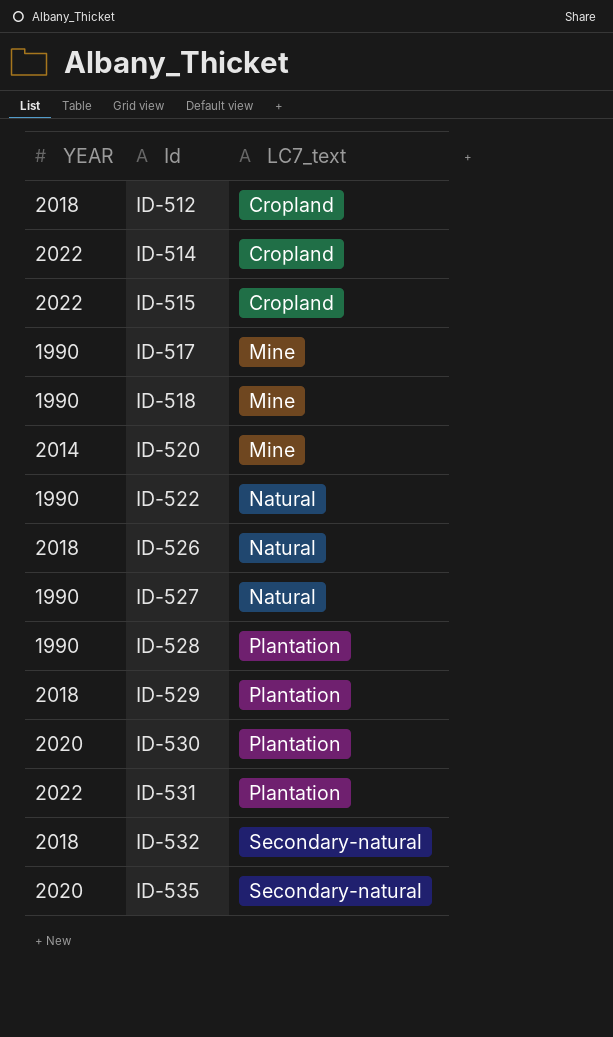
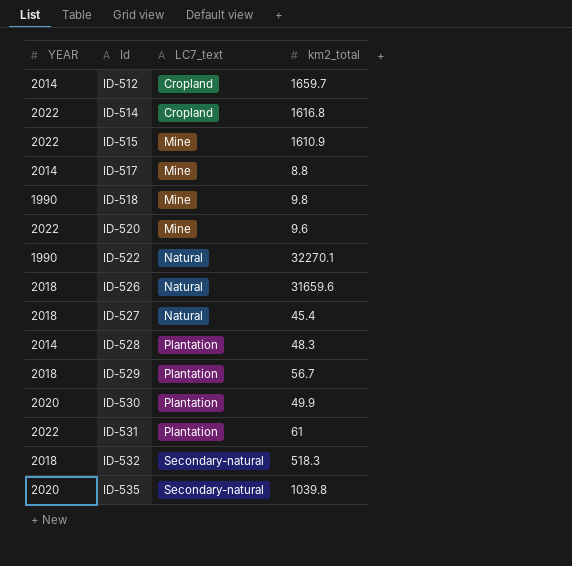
column km2_total | position: none -> 4
ID-512 | YEAR: 2018 -> 2014
ID-515 | LC7_text: Cropland -> Mine
ID-517 | YEAR: 1990 -> 2014
ID-520 | YEAR: 2014 -> 2022
ID-527 | YEAR: 1990 -> 2018
ID-528 | YEAR: 1990 -> 2014

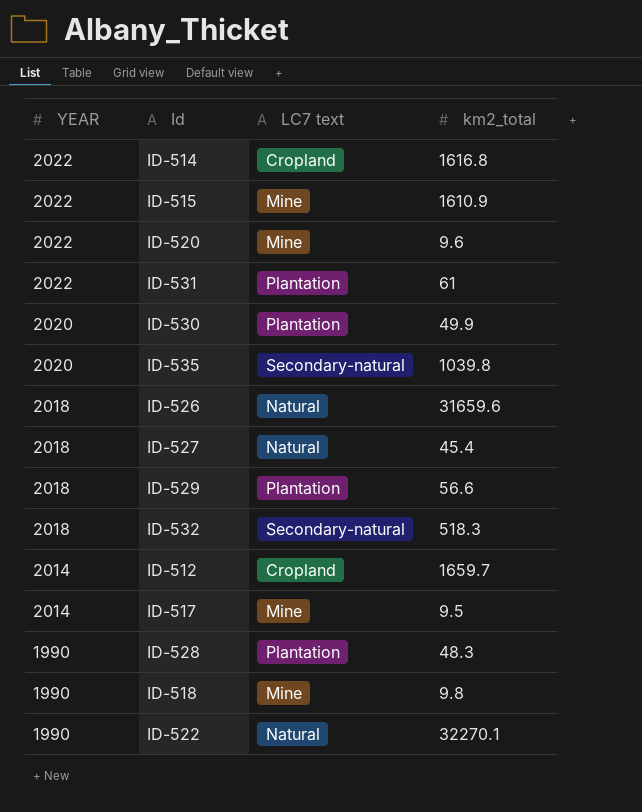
row order: Id ascending -> YEAR descending
column name: LC7_text -> LC7 text
ID-529 | km2_total: 56.7 -> 56.6
ID-517 | km2_total: 8.8 -> 9.5
ID-528 | YEAR: 2014 -> 1990

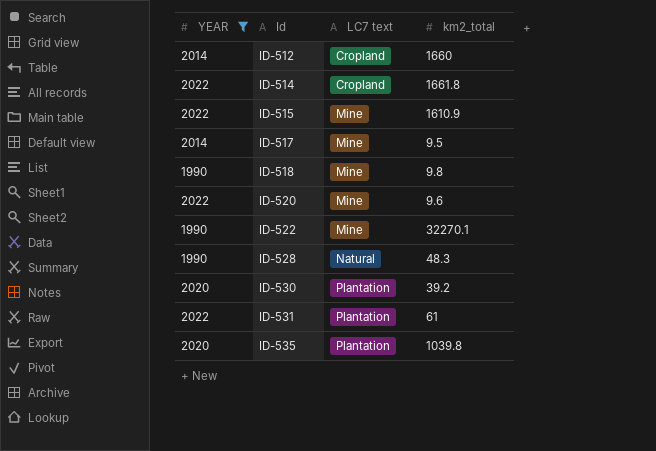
filter: none -> YEAR != 2018
row order: YEAR descending -> Id ascending
ID-512 | km2_total: 1659.7 -> 1660
ID-514 | km2_total: 1616.8 -> 1661.8
ID-522 | LC7 text: Natural -> Mine
ID-528 | LC7 text: Plantation -> Natural
ID-530 | km2_total: 49.9 -> 39.2
ID-535 | LC7 text: Secondary-natural -> Plantation

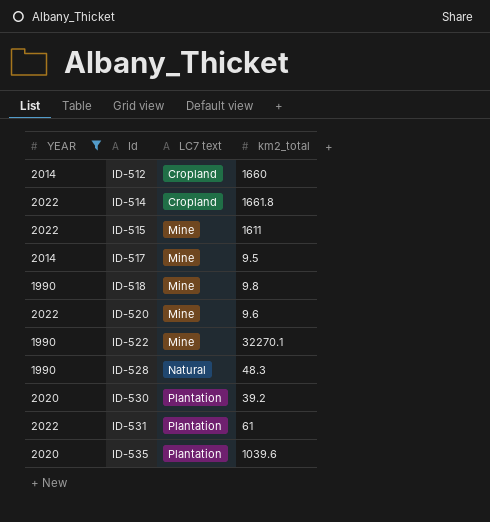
ID-515 | km2_total: 1610.9 -> 1611
ID-535 | km2_total: 1039.8 -> 1039.6

